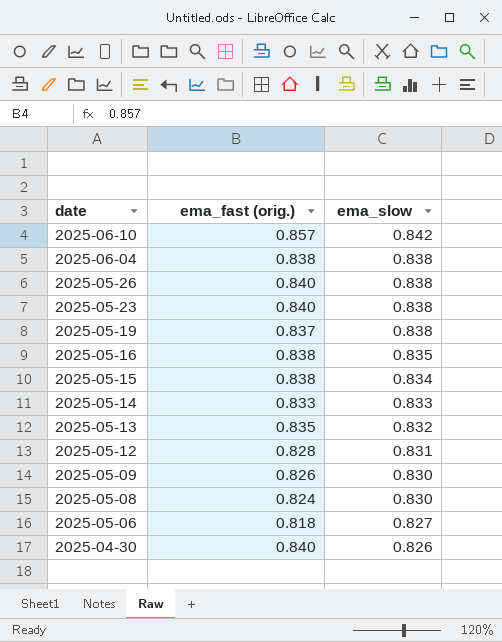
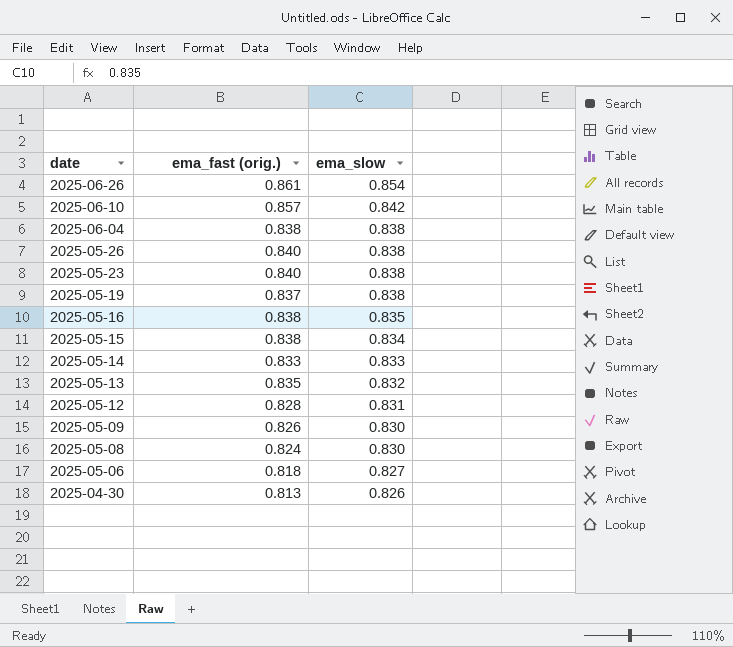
row 2025-06-26: none -> 0.861 | 0.854
2025-04-30 | ema_fast (orig.): 0.840 -> 0.813

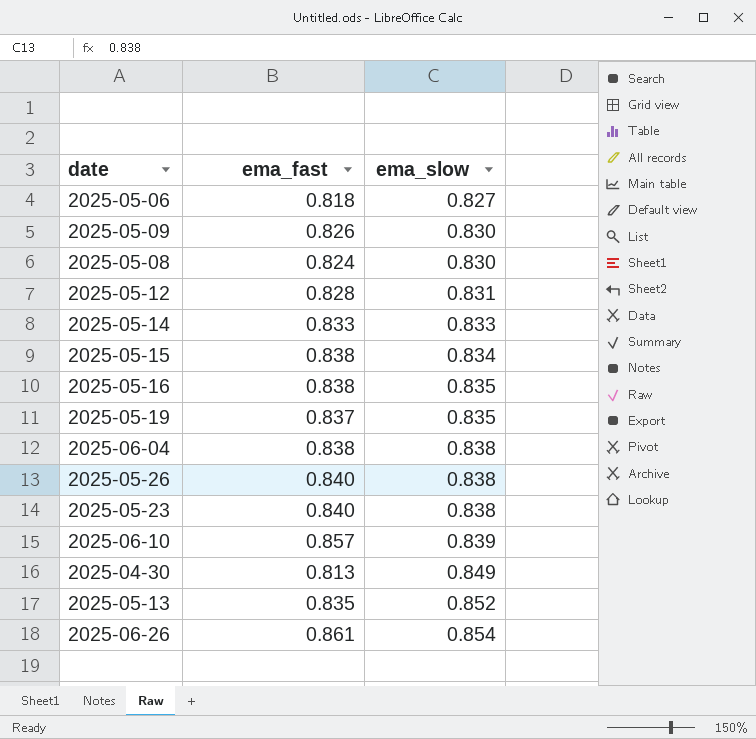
row order: date descending -> ema_slow ascending
column name: ema_fast (orig.) -> ema_fast
2025-05-19 | ema_slow: 0.838 -> 0.835
2025-06-10 | ema_slow: 0.842 -> 0.839
2025-04-30 | ema_slow: 0.826 -> 0.849
2025-05-13 | ema_slow: 0.832 -> 0.852

